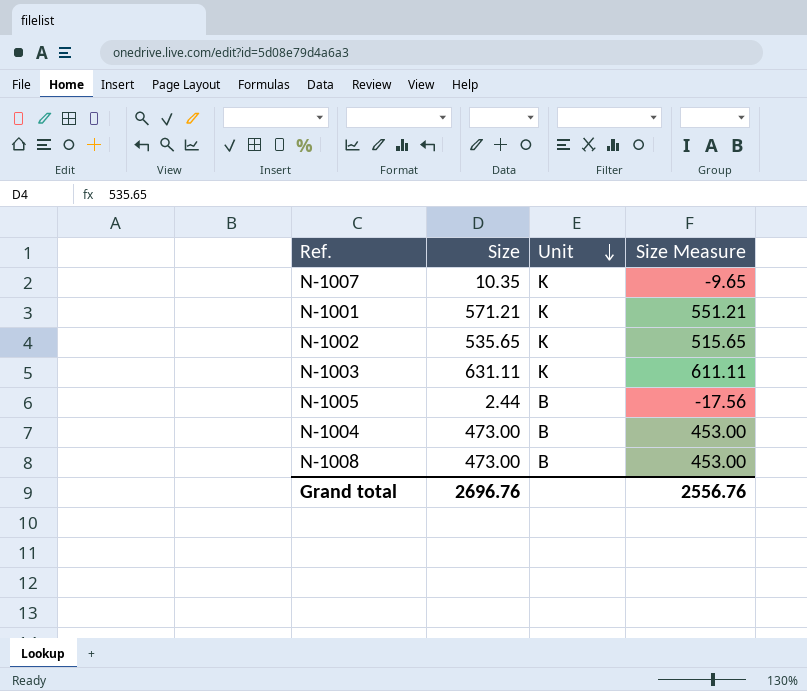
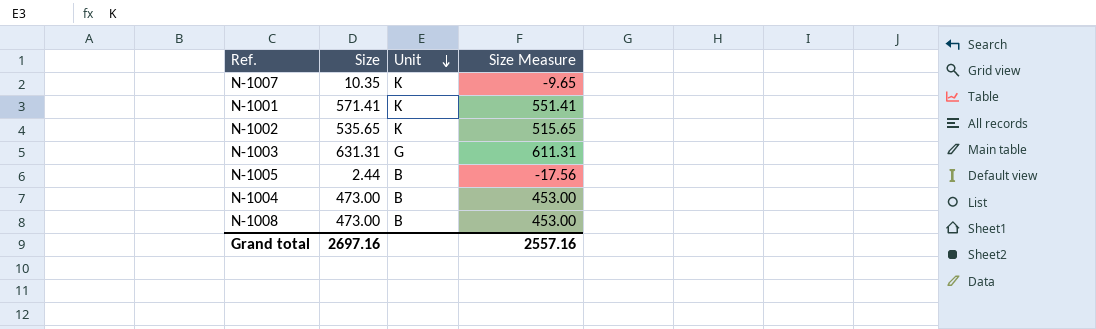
N-1001 | Size: 571.21 -> 571.41
N-1001 | Size Measure: 551.21 -> 551.41
N-1003 | Size: 631.11 -> 631.31
N-1003 | Unit: K -> G
N-1003 | Size Measure: 611.11 -> 611.31
Grand total | Size: 2696.76 -> 2697.16
Grand total | Size Measure: 2556.76 -> 2557.16

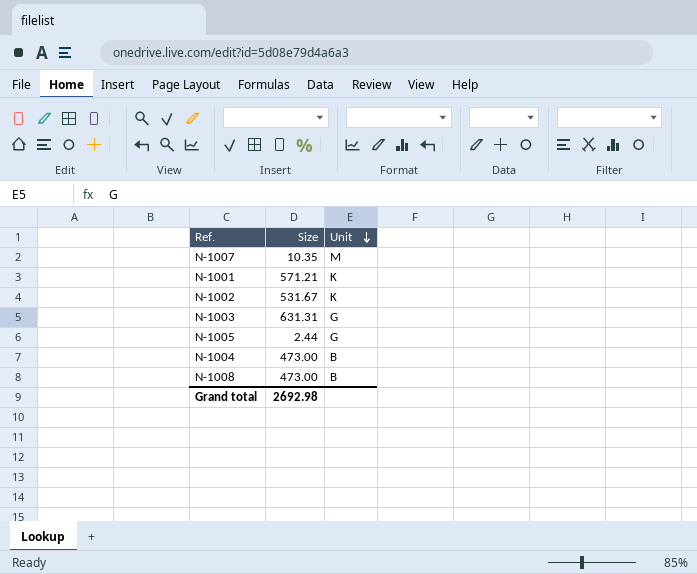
column Size Measure | formula: [Size] - 20 -> none
N-1007 | Unit: K -> M
N-1001 | Size: 571.41 -> 571.21
N-1002 | Size: 535.65 -> 531.67
N-1005 | Unit: B -> G
Grand total | Size: 2697.16 -> 2692.98

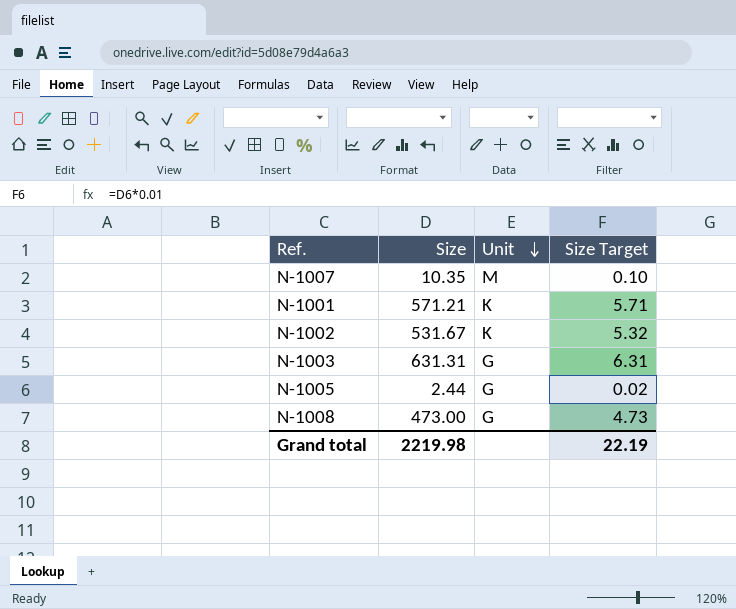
column Size Target | formula: none -> [Size] * 0.01
row N-1004: 473.00 | B -> none
N-1008 | Unit: B -> G
Grand total | Size: 2692.98 -> 2219.98

